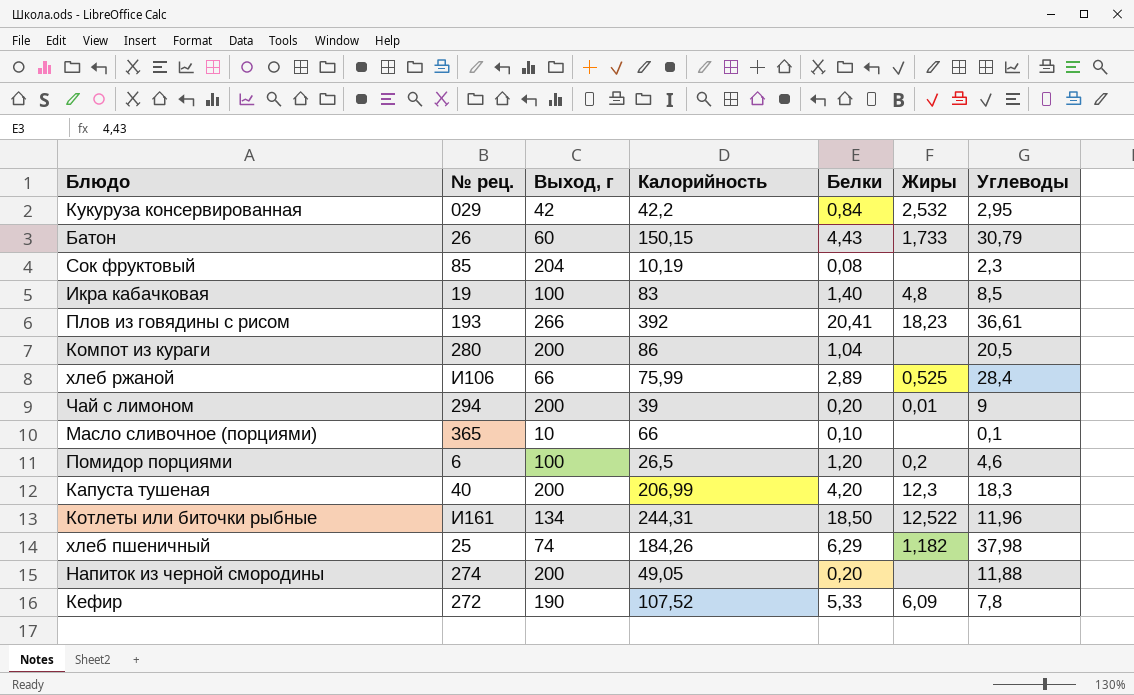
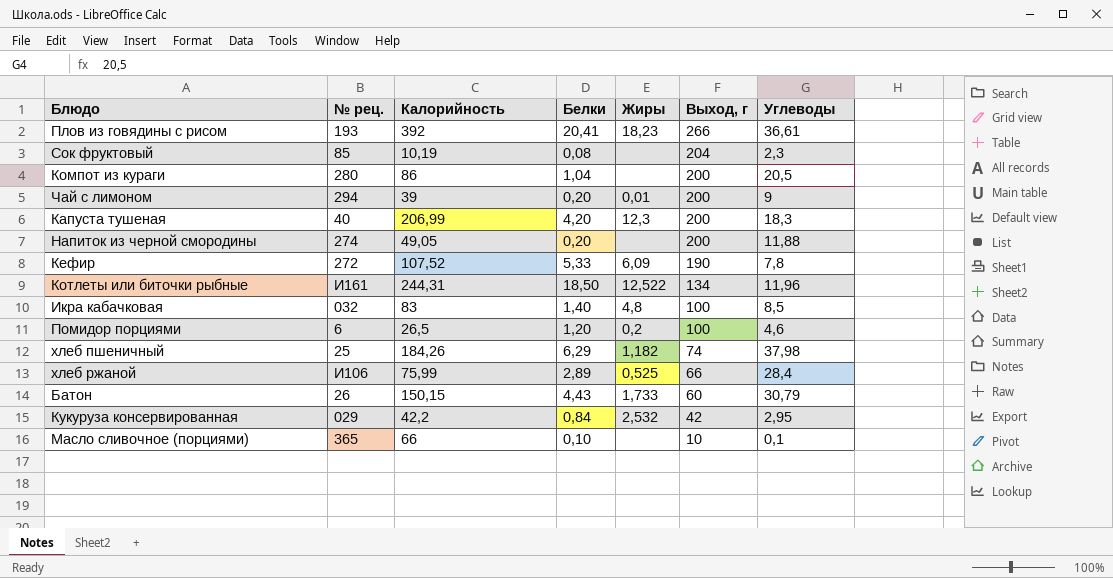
row order: none -> Выход, г descending
column Выход, г | position: 3 -> 6
Икра кабачковая | № рец.: 19 -> 032

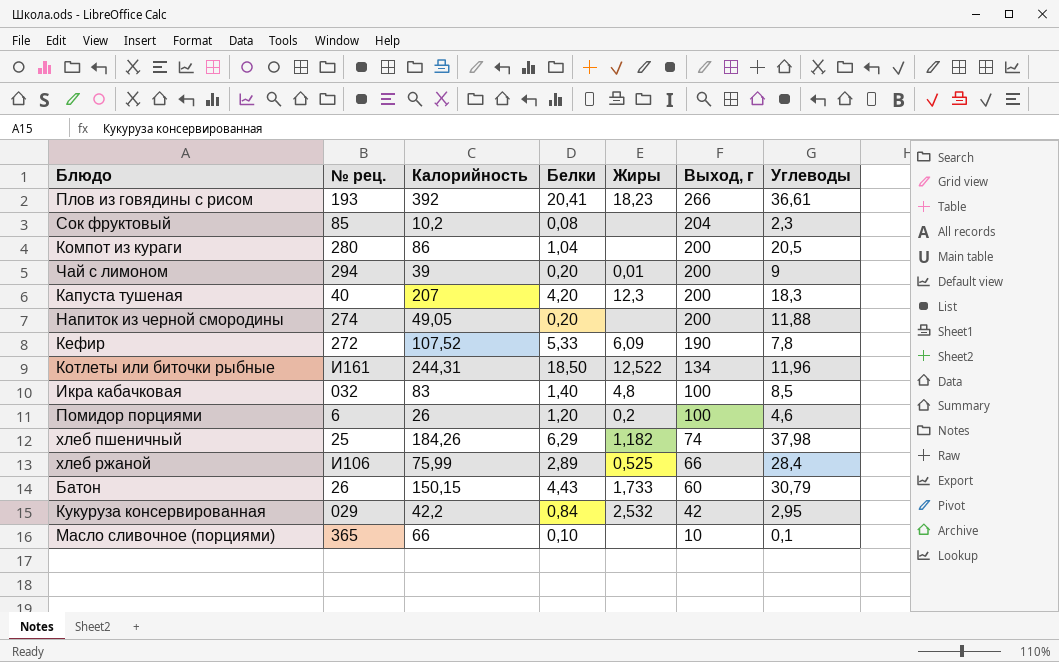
Сок фруктовый | Калорийность: 10,19 -> 10,2
Капуста тушеная | Калорийность: 206,99 -> 207
Помидор порциями | Калорийность: 26,5 -> 26

